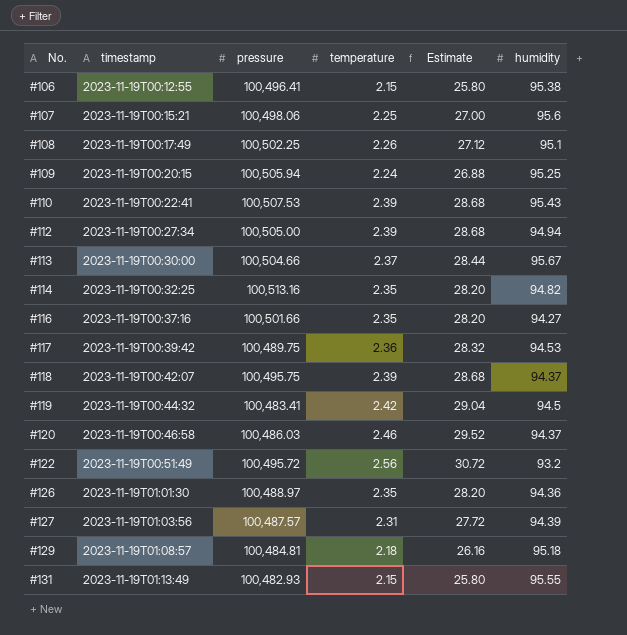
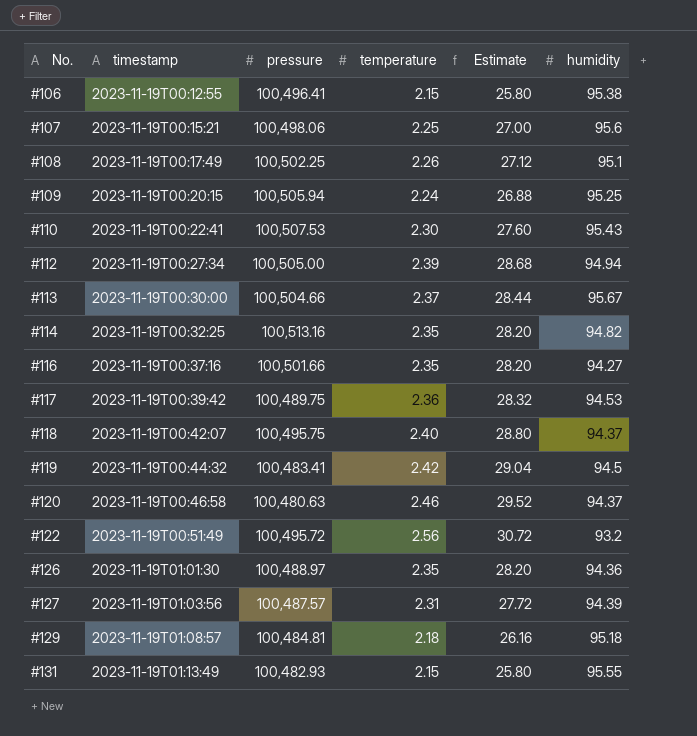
#110 | temperature: 2.39 -> 2.30
#110 | Estimate: 28.68 -> 27.60
#118 | temperature: 2.39 -> 2.40
#118 | Estimate: 28.68 -> 28.80
#120 | pressure: 100,486.03 -> 100,480.63

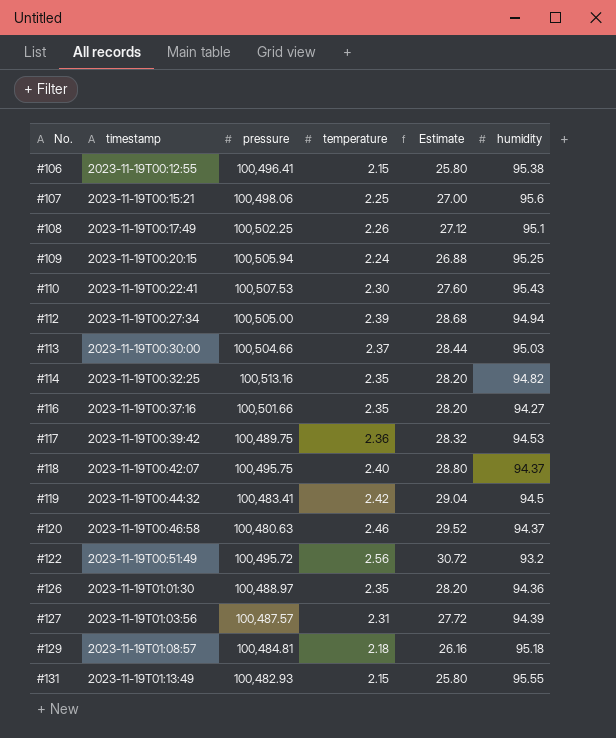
#113 | humidity: 95.67 -> 95.03

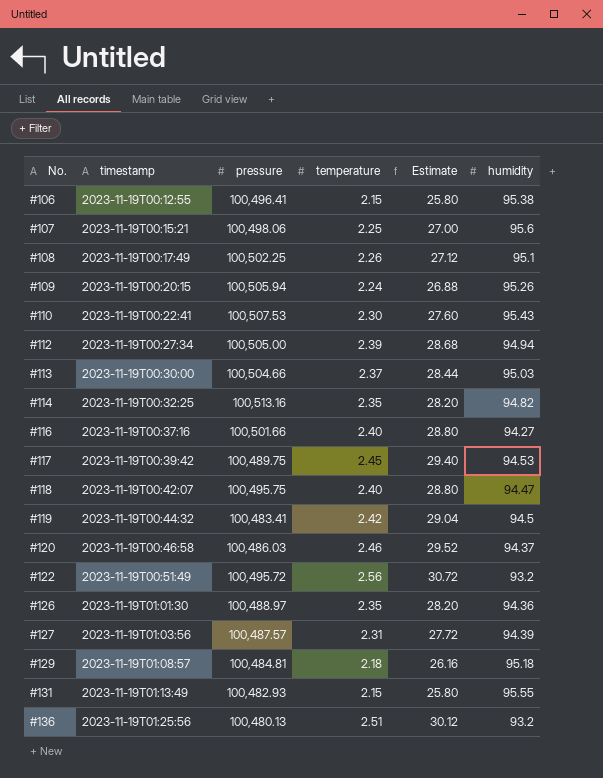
#109 | humidity: 95.25 -> 95.26
#116 | temperature: 2.35 -> 2.40
#116 | Estimate: 28.20 -> 28.80
#117 | temperature: 2.36 -> 2.45
#117 | Estimate: 28.32 -> 29.40
#118 | humidity: 94.37 -> 94.47
#120 | pressure: 100,480.63 -> 100,486.03
row #136: none -> 2023-11-19T01:25:56 | 100,480.13 | 2.51 | 30.12 | 93.2

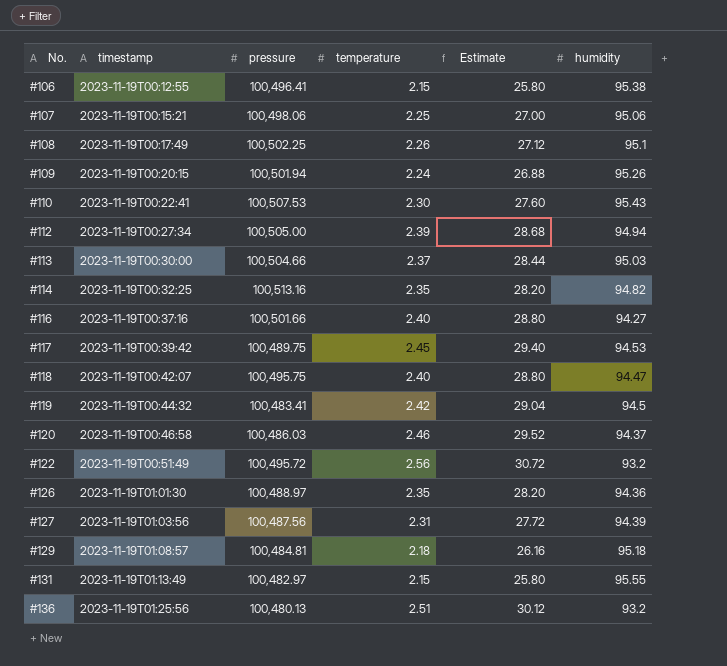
#107 | humidity: 95.6 -> 95.06
#109 | pressure: 100,505.94 -> 100,501.94
#127 | pressure: 100,487.57 -> 100,487.56
#131 | pressure: 100,482.93 -> 100,482.97

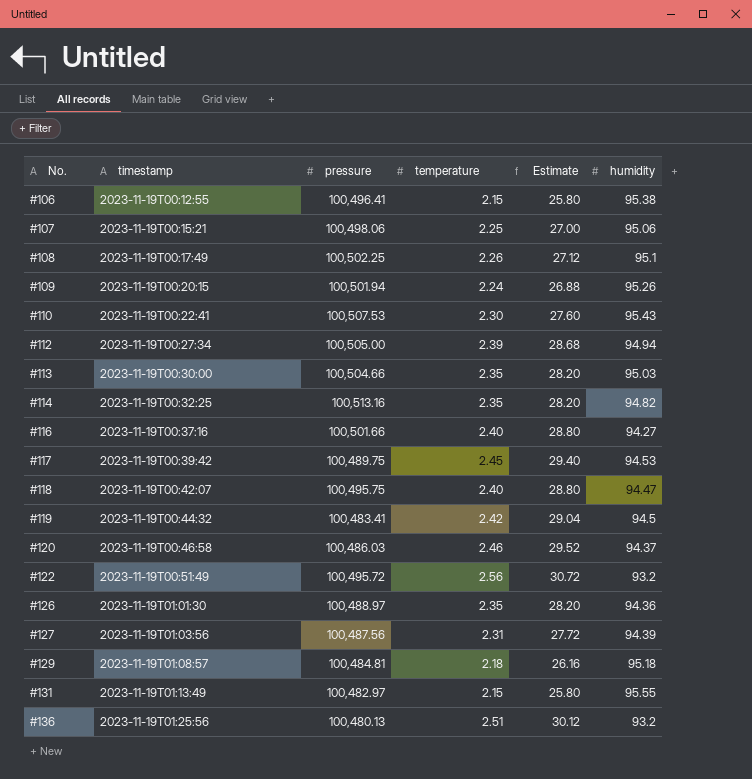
#113 | temperature: 2.37 -> 2.35
#113 | Estimate: 28.44 -> 28.20

